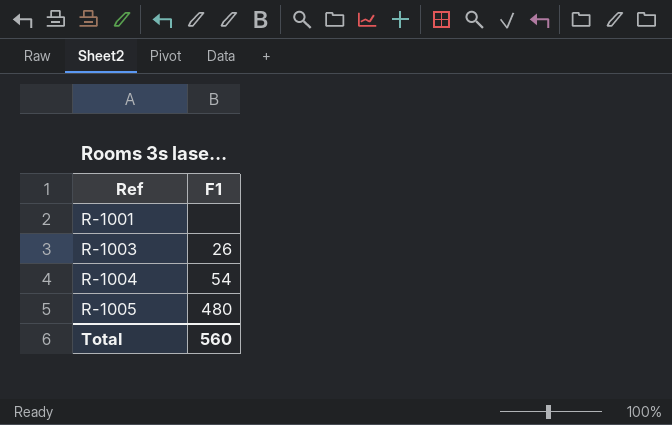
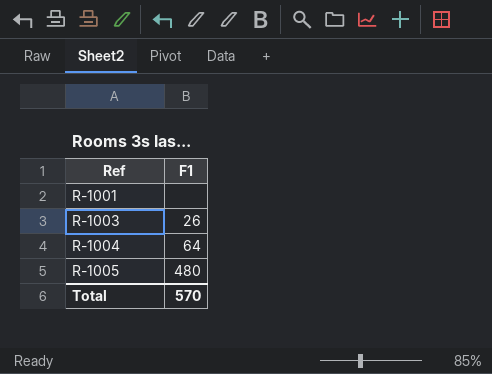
R-1004 | F1: 54 -> 64
Total | F1: 560 -> 570

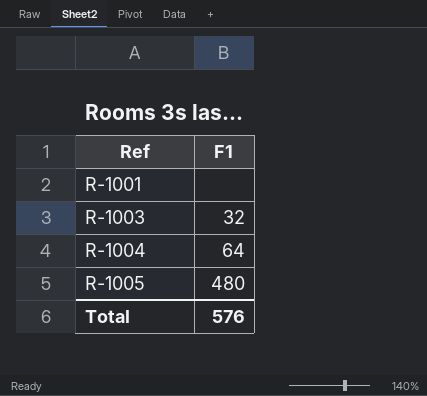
R-1003 | F1: 26 -> 32
Total | F1: 570 -> 576

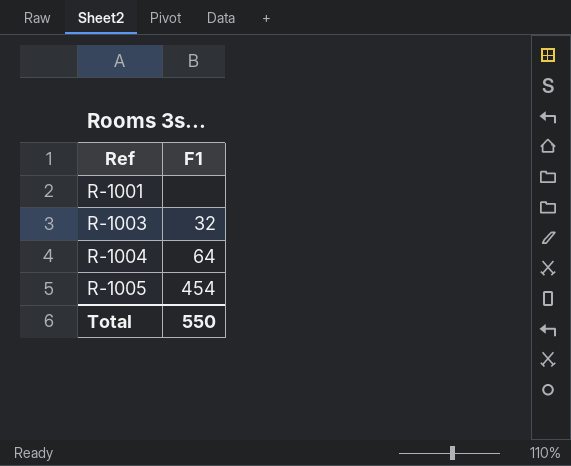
R-1005 | F1: 480 -> 454
Total | F1: 576 -> 550

